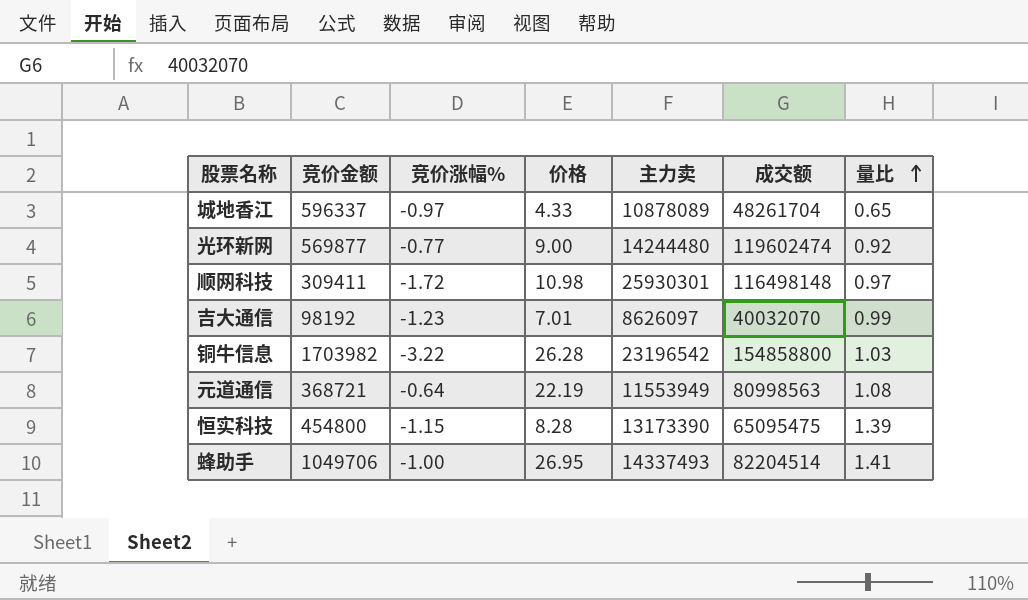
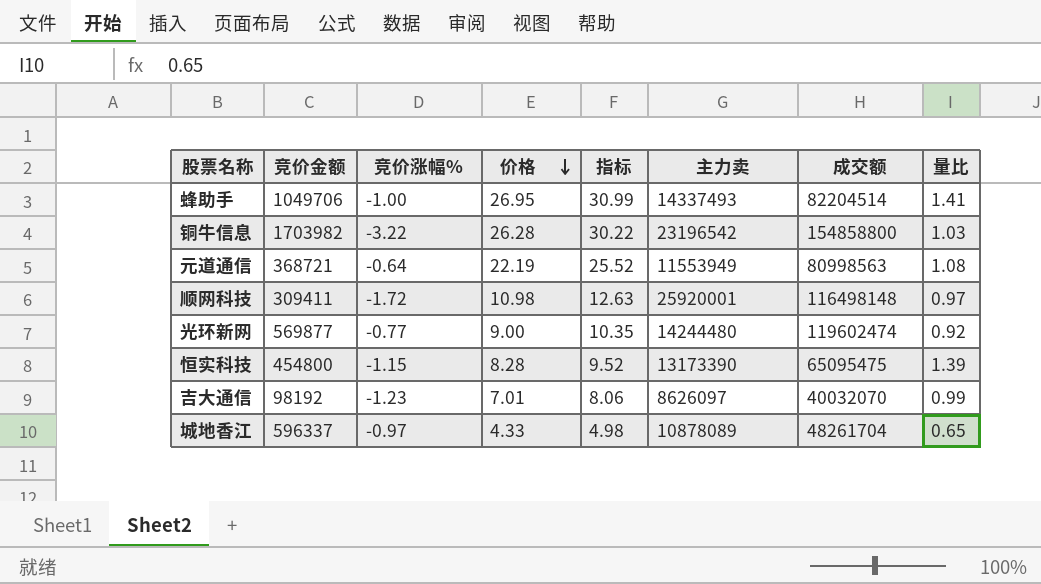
row order: 量比 ascending -> 价格 descending
column 指标 | formula: none -> [价格] * 1.15
顺网科技 | 主力卖: 25930301 -> 25920001

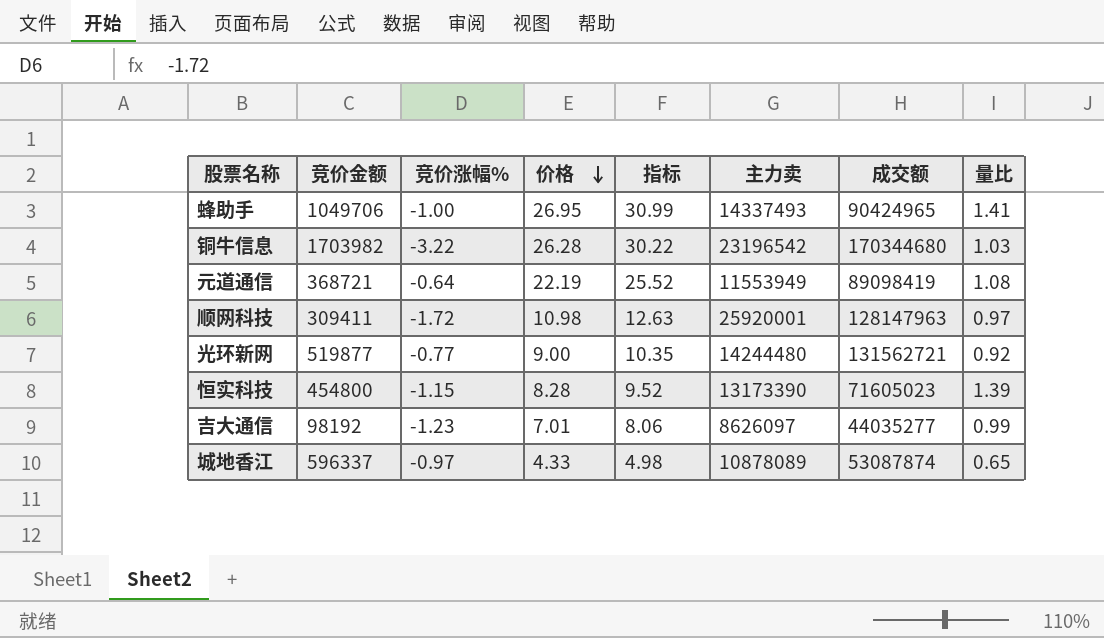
蜂助手 | 成交额: 82204514 -> 90424965
铜牛信息 | 成交额: 154858800 -> 170344680
元道通信 | 成交额: 80998563 -> 89098419
顺网科技 | 成交额: 116498148 -> 128147963
光环新网 | 竞价金额: 569877 -> 519877
光环新网 | 成交额: 119602474 -> 131562721
恒实科技 | 成交额: 65095475 -> 71605023
吉大通信 | 成交额: 40032070 -> 44035277
城地香江 | 成交额: 48261704 -> 53087874

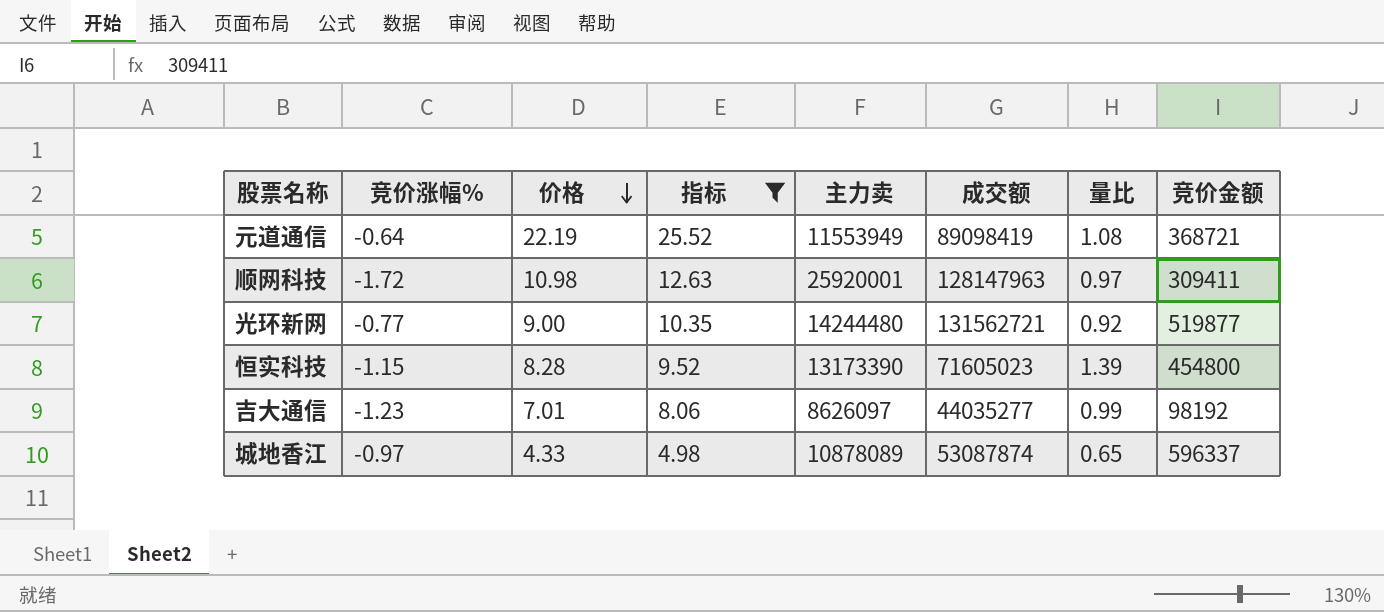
filter: none -> 指标 <= 25.52
column 竞价金额 | position: 2 -> 8

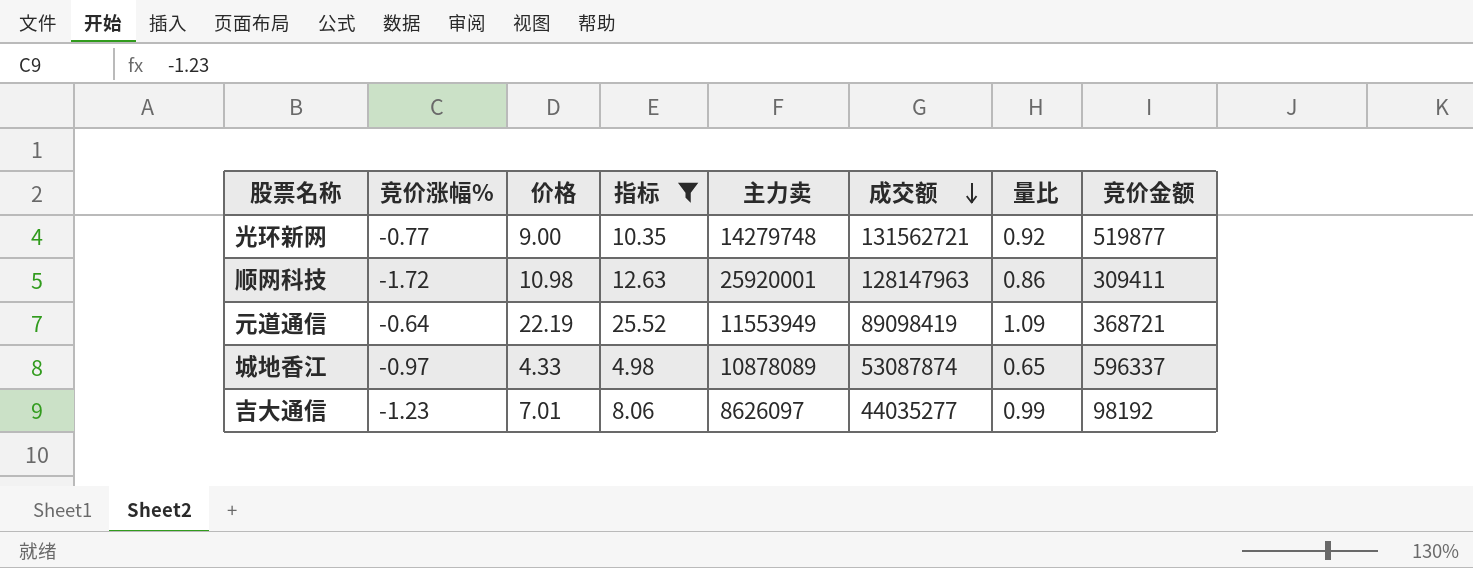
row order: 价格 descending -> 成交额 descending
row 恒实科技: -1.15 | 8.28 | 9.52 | 13173390 | 71605023 | 1.39 | 454800 -> none
光环新网 | 主力卖: 14244480 -> 14279748
顺网科技 | 量比: 0.97 -> 0.86
元道通信 | 量比: 1.08 -> 1.09

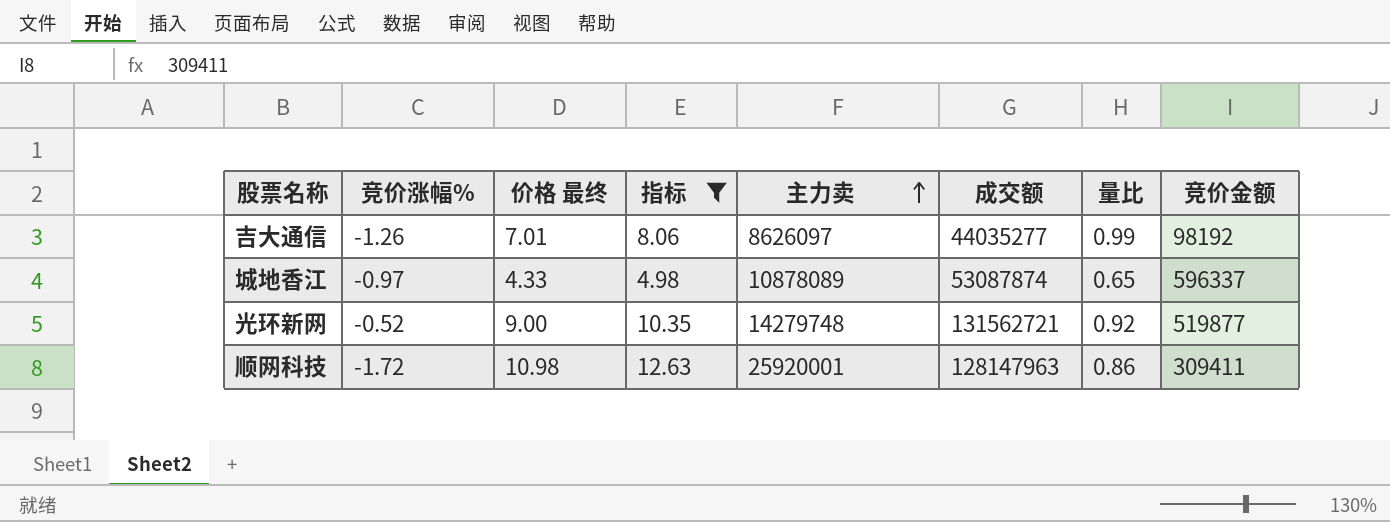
row order: 成交额 descending -> 主力卖 ascending
column name: 价格 -> 价格 最终
row 元道通信: -0.64 | 22.19 | 25.52 | 11553949 | 89098419 | 1.09 | 368721 -> none
吉大通信 | 竞价涨幅%: -1.23 -> -1.26
光环新网 | 竞价涨幅%: -0.77 -> -0.52

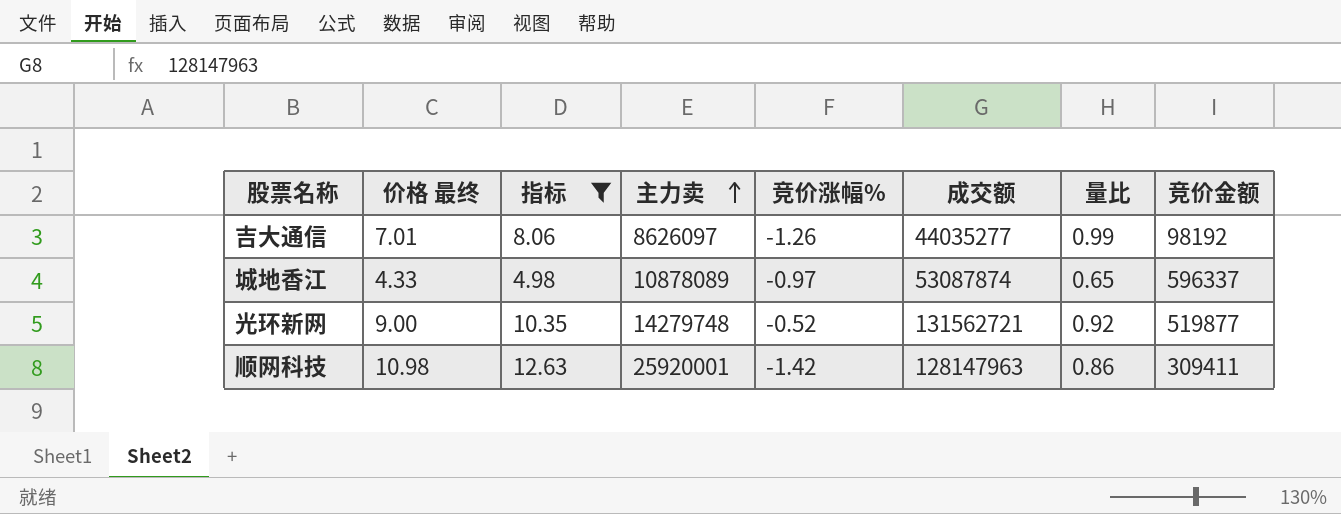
column 竞价涨幅% | position: 2 -> 5
顺网科技 | 竞价涨幅%: -1.72 -> -1.42

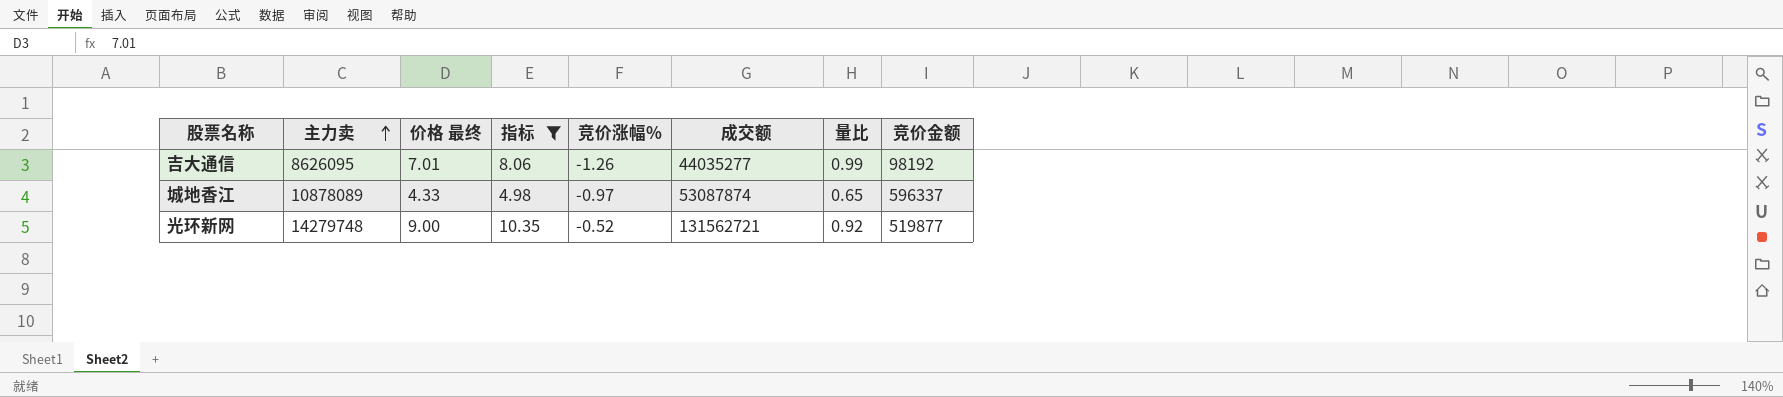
column 主力卖 | position: 4 -> 2
row 顺网科技: 10.98 | 12.63 | 25920001 | -1.42 | 128147963 | 0.86 | 309411 -> none
吉大通信 | 主力卖: 8626097 -> 8626095

